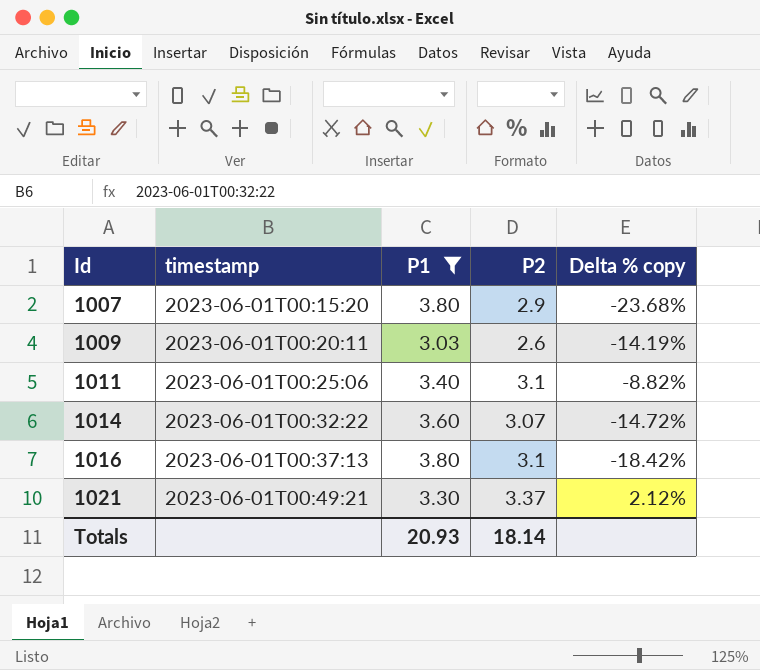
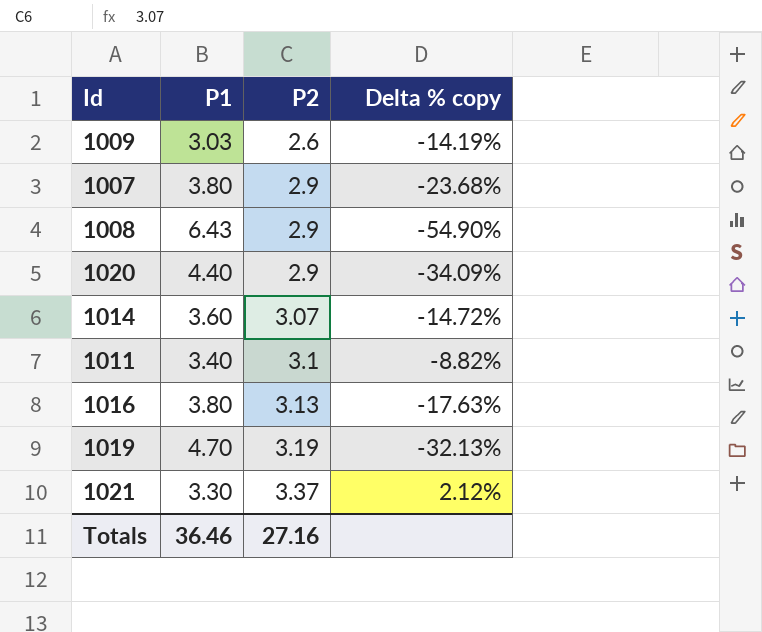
filter: P1 <= 3.80 -> none
row order: Id ascending -> P2 ascending
column timestamp | position: 2 -> none
1016 | P2: 3.1 -> 3.13
1016 | Delta % copy: -18.42% -> -17.63%
Totals | P1: 20.93 -> 36.46
Totals | P2: 18.14 -> 27.16

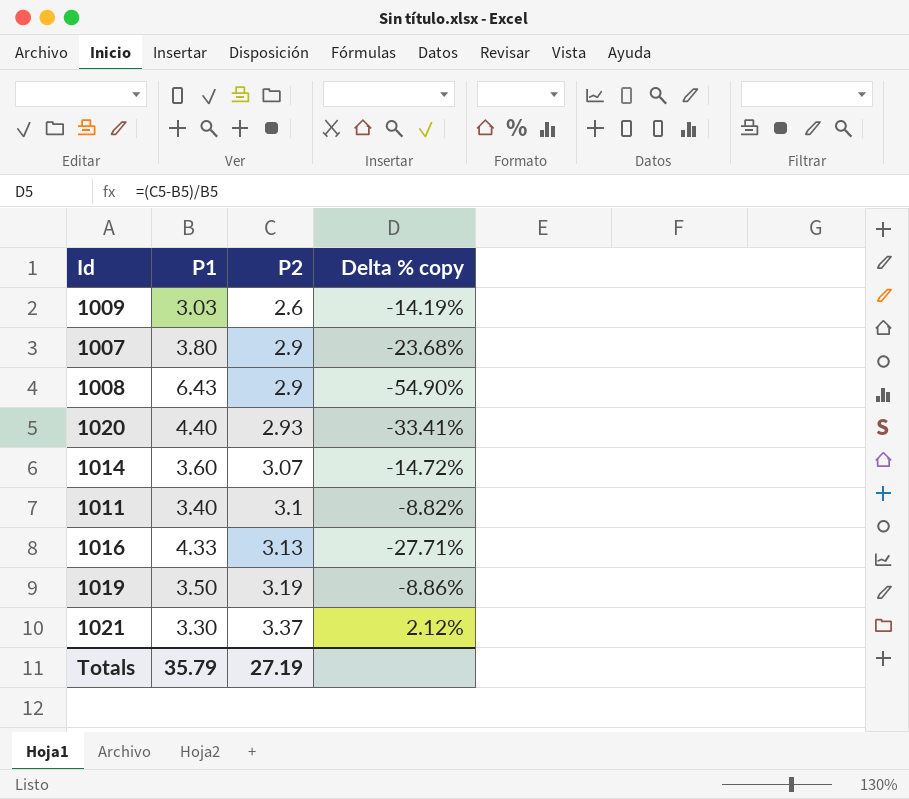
1020 | P2: 2.9 -> 2.93
1020 | Delta % copy: -34.09% -> -33.41%
1016 | P1: 3.80 -> 4.33
1016 | Delta % copy: -17.63% -> -27.71%
1019 | P1: 4.70 -> 3.50
1019 | Delta % copy: -32.13% -> -8.86%
Totals | P1: 36.46 -> 35.79
Totals | P2: 27.16 -> 27.19

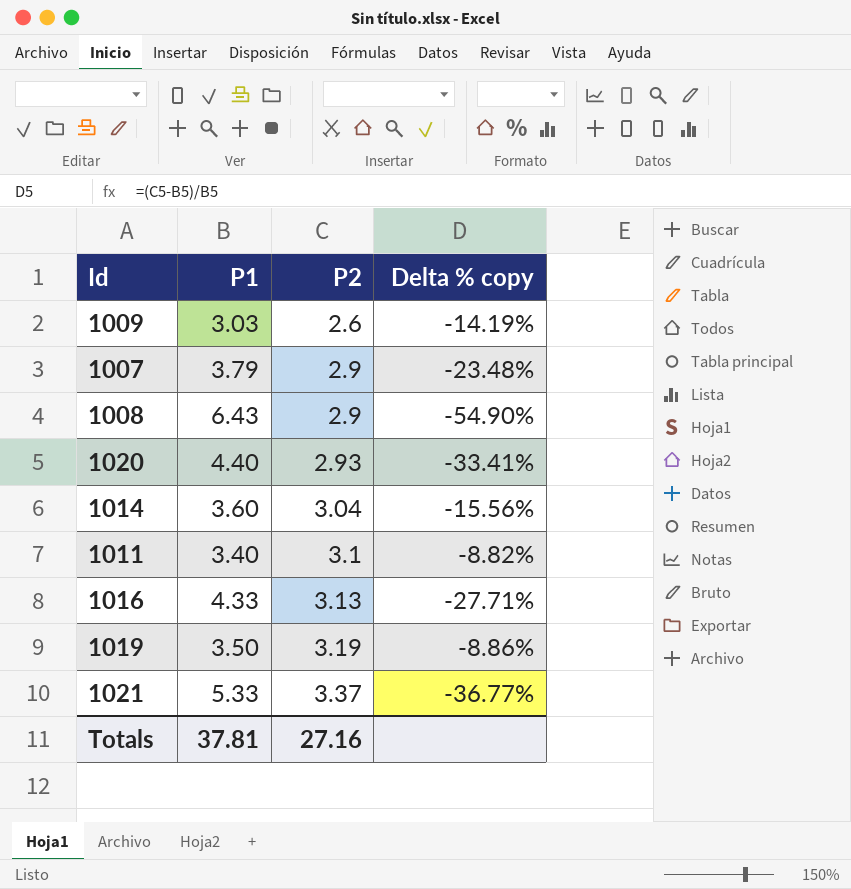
1007 | P1: 3.80 -> 3.79
1007 | Delta % copy: -23.68% -> -23.48%
1014 | P2: 3.07 -> 3.04
1014 | Delta % copy: -14.72% -> -15.56%
1021 | P1: 3.30 -> 5.33
1021 | Delta % copy: 2.12% -> -36.77%
Totals | P1: 35.79 -> 37.81
Totals | P2: 27.19 -> 27.16

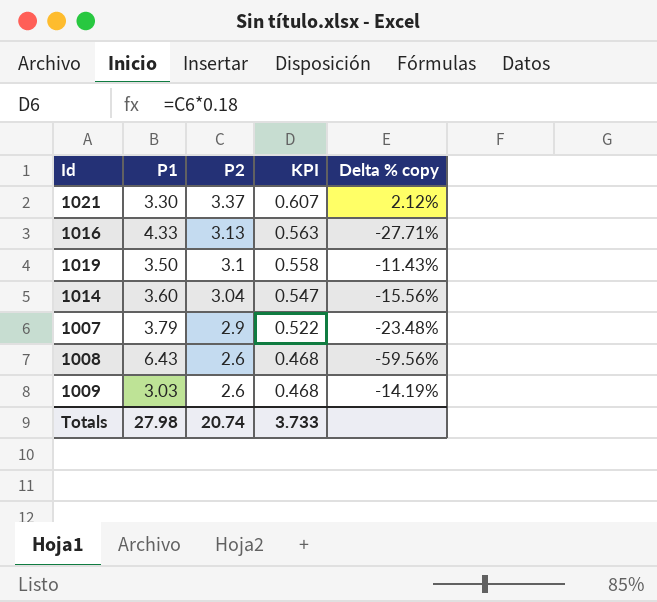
row order: P2 ascending -> P2 descending
column KPI | formula: none -> [P2] * 0.18
row 1020: 4.40 | 2.93 | -33.41% -> none
row 1011: 3.40 | 3.1 | -8.82% -> none
1021 | P1: 5.33 -> 3.30
1021 | Delta % copy: -36.77% -> 2.12%
1019 | P2: 3.19 -> 3.1
1019 | Delta % copy: -8.86% -> -11.43%
1008 | P2: 2.9 -> 2.6
1008 | Delta % copy: -54.90% -> -59.56%
Totals | P1: 37.81 -> 27.98
Totals | P2: 27.16 -> 20.74

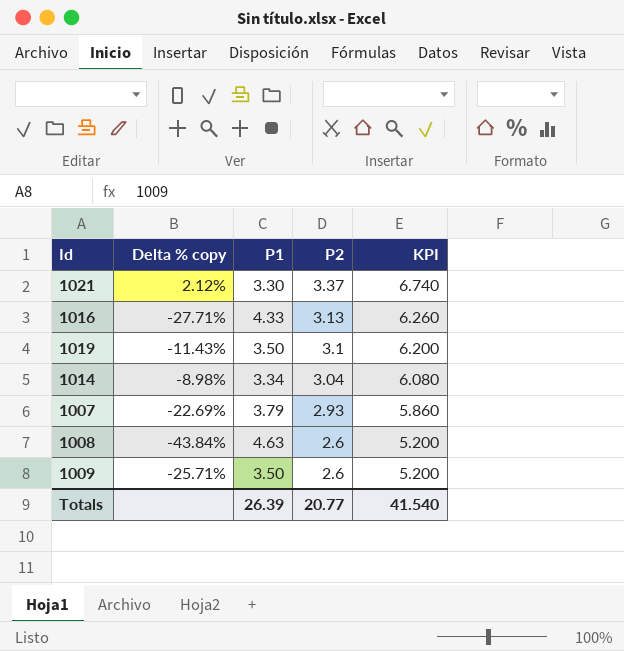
column Delta % copy | position: 5 -> 2
column KPI | formula: [P2] * 0.18 -> [P2] * 2
1014 | Delta % copy: -15.56% -> -8.98%
1014 | P1: 3.60 -> 3.34
1007 | Delta % copy: -23.48% -> -22.69%
1007 | P2: 2.9 -> 2.93
1008 | Delta % copy: -59.56% -> -43.84%
1008 | P1: 6.43 -> 4.63
1009 | Delta % copy: -14.19% -> -25.71%
1009 | P1: 3.03 -> 3.50
Totals | P1: 27.98 -> 26.39
Totals | P2: 20.74 -> 20.77
Totals | KPI: 3.733 -> 41.540

